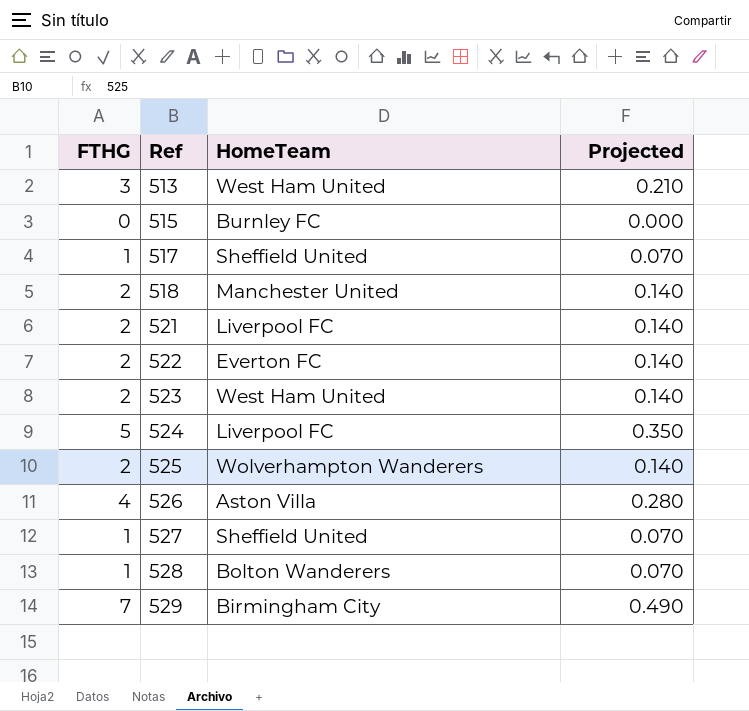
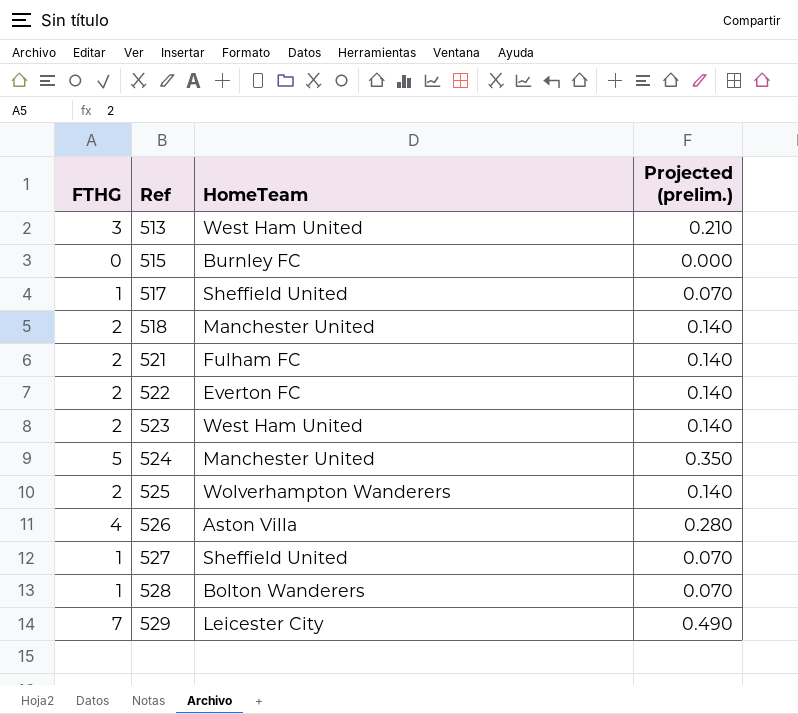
column name: Projected -> Projected (prelim.)
521 | HomeTeam: Liverpool FC -> Fulham FC
524 | HomeTeam: Liverpool FC -> Manchester United
529 | HomeTeam: Birmingham City -> Leicester City

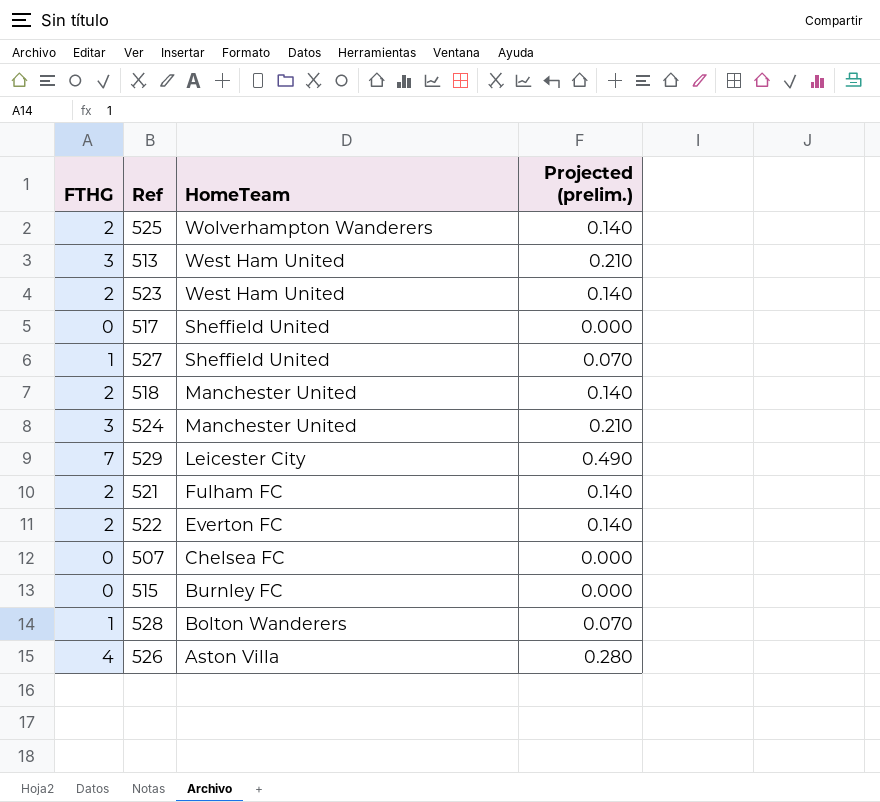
row order: Ref ascending -> HomeTeam descending
517 | FTHG: 1 -> 0
517 | Projected (prelim.): 0.070 -> 0.000
524 | FTHG: 5 -> 3
524 | Projected (prelim.): 0.350 -> 0.210
row 507: none -> 0 | Chelsea FC | 0.000

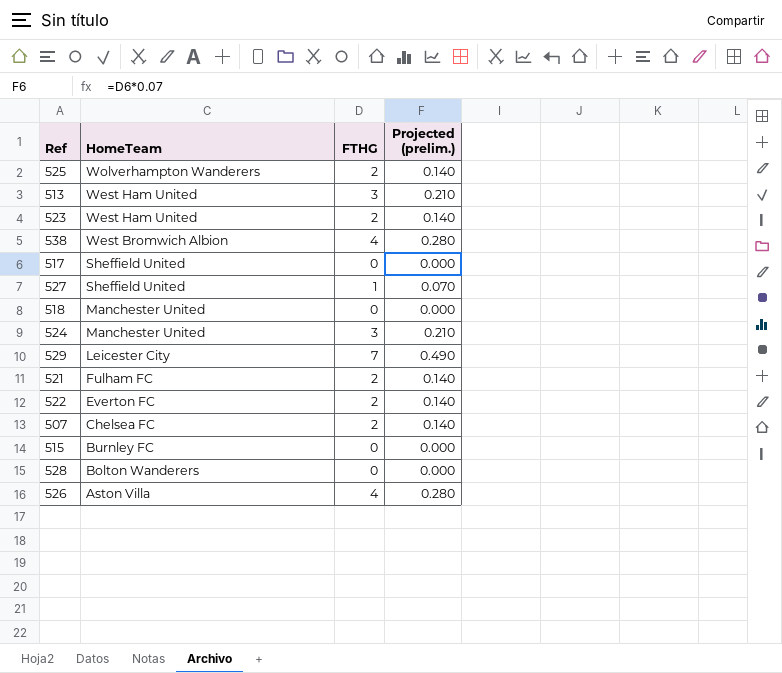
column FTHG | position: 1 -> 3
row 538: none -> West Bromwich Albion | 4 | 0.280
518 | FTHG: 2 -> 0
518 | Projected (prelim.): 0.140 -> 0.000
507 | FTHG: 0 -> 2
507 | Projected (prelim.): 0.000 -> 0.140
528 | FTHG: 1 -> 0
528 | Projected (prelim.): 0.070 -> 0.000

